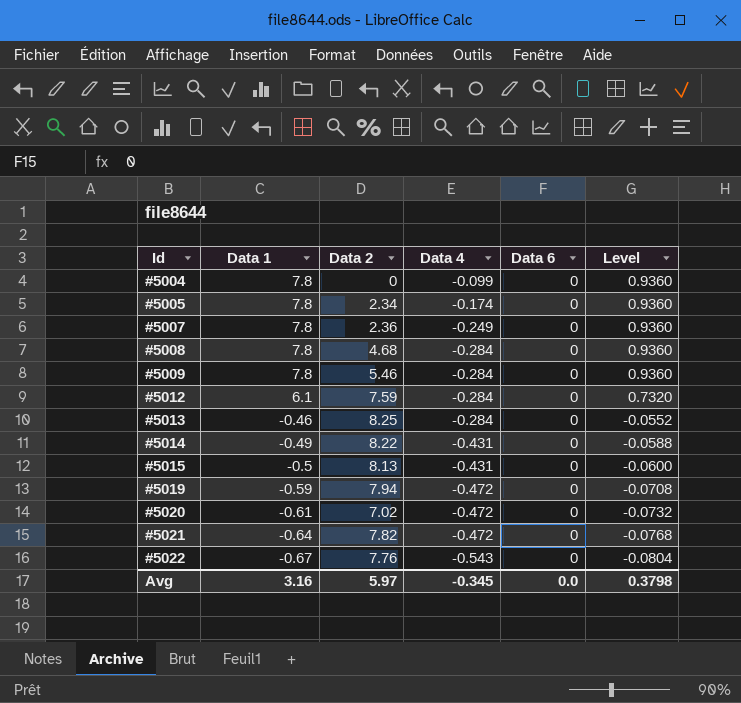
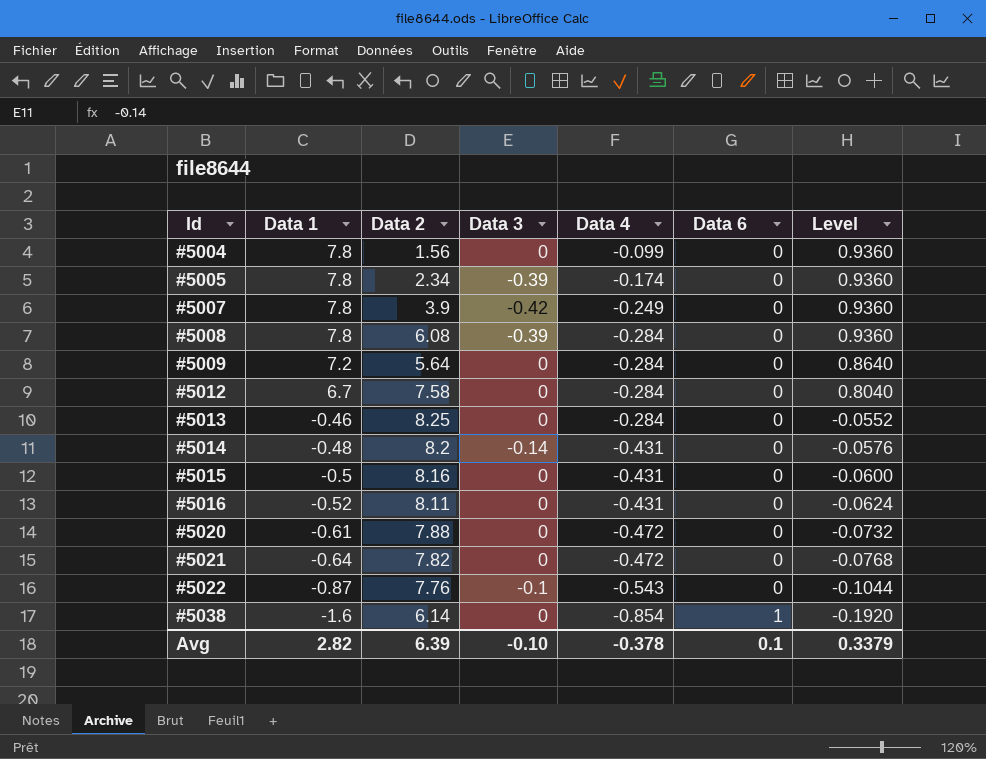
column Data 3 | position: none -> 4
row #5019: -0.59 | 7.94 | -0.472 | 0 | -0.0708 -> none
#5004 | Data 2: 0 -> 1.56
#5007 | Data 2: 2.36 -> 3.9
#5008 | Data 2: 4.68 -> 6.08
#5009 | Data 1: 7.8 -> 7.2
#5009 | Data 2: 5.46 -> 5.64
#5009 | Level: 0.9360 -> 0.8640
#5012 | Data 1: 6.1 -> 6.7
#5012 | Data 2: 7.59 -> 7.58
#5012 | Level: 0.7320 -> 0.8040
#5014 | Data 1: -0.49 -> -0.48
#5014 | Data 2: 8.22 -> 8.2
#5014 | Level: -0.0588 -> -0.0576
#5015 | Data 2: 8.13 -> 8.16
row #5016: none -> -0.52 | 8.11 | 0 | -0.431 | 0 | -0.0624
#5020 | Data 2: 7.02 -> 7.88
#5022 | Data 1: -0.67 -> -0.87
#5022 | Level: -0.0804 -> -0.1044
row #5038: none -> -1.6 | 6.14 | 0 | -0.854 | 1 | -0.1920
Avg | Data 1: 3.16 -> 2.82
Avg | Data 2: 5.97 -> 6.39
Avg | Data 4: -0.345 -> -0.378
Avg | Data 6: 0.0 -> 0.1
Avg | Level: 0.3798 -> 0.3379

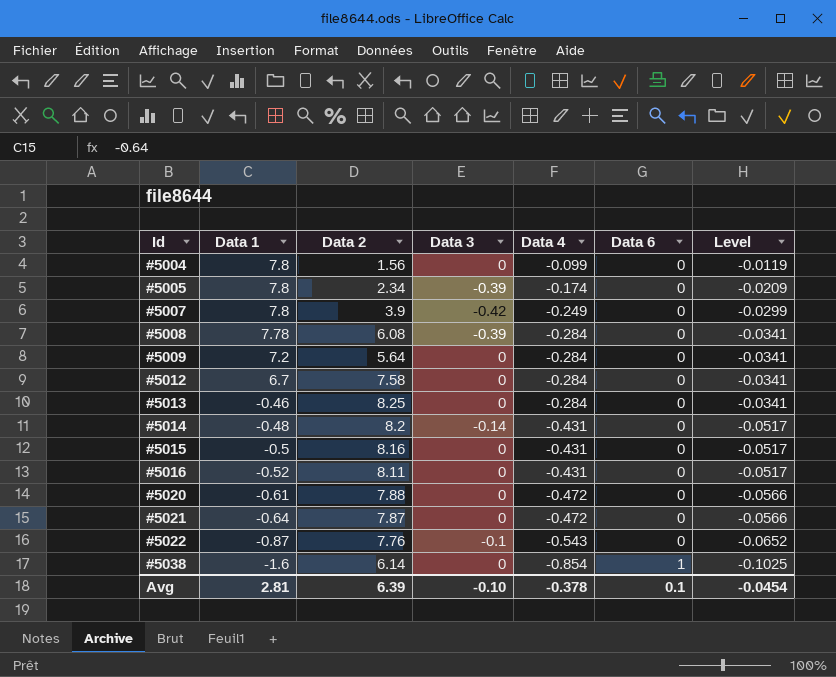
column Level | formula: [Data 1] * 0.12 -> [Data 4] * 0.12
#5008 | Data 1: 7.8 -> 7.78
#5021 | Data 2: 7.82 -> 7.87
Avg | Data 1: 2.82 -> 2.81
Avg | Level: 0.3379 -> -0.0454

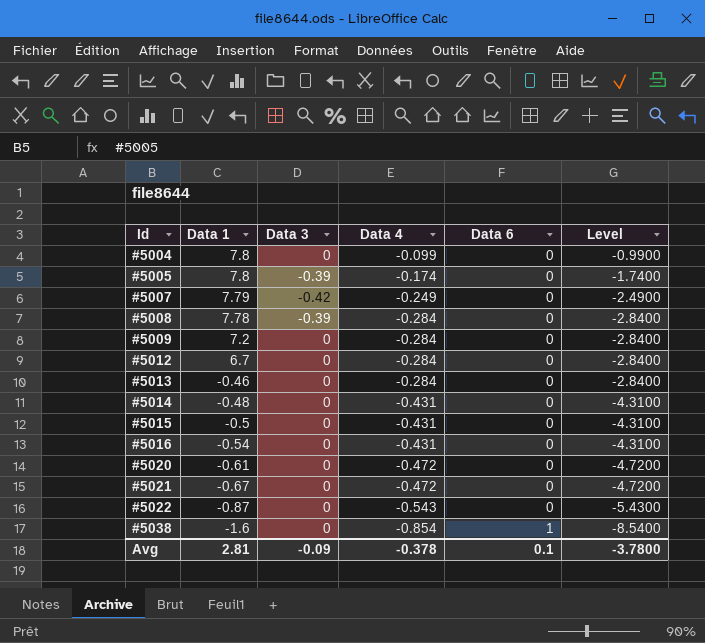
column Data 2 | position: 3 -> none
column Level | formula: [Data 4] * 0.12 -> [Data 4] * 10
#5007 | Data 1: 7.8 -> 7.79
#5014 | Data 3: -0.14 -> 0
#5016 | Data 1: -0.52 -> -0.54
#5021 | Data 1: -0.64 -> -0.67
#5022 | Data 3: -0.1 -> 0
Avg | Data 3: -0.10 -> -0.09
Avg | Level: -0.0454 -> -3.7800

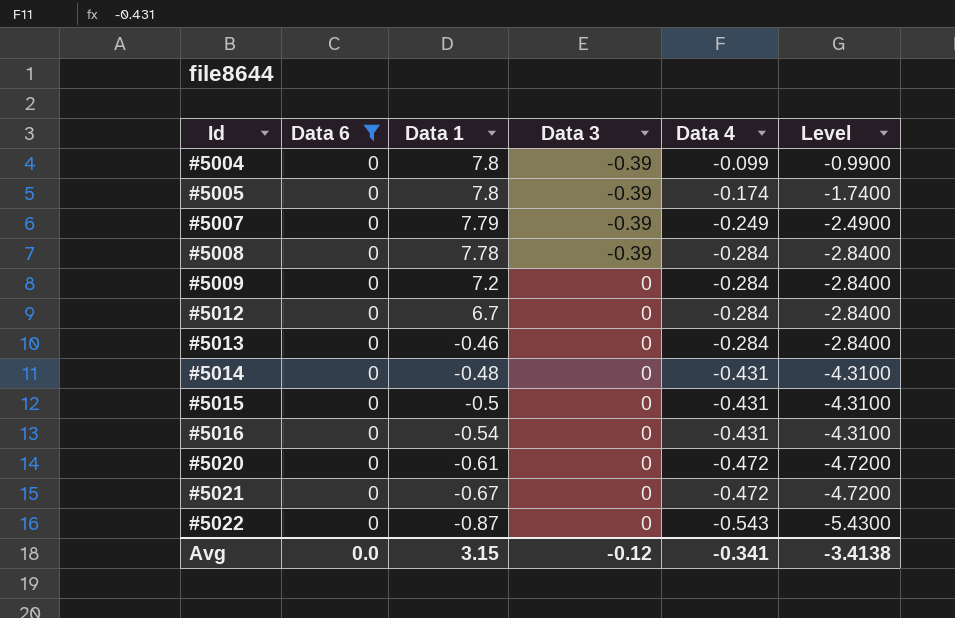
filter: none -> Data 6 = 0
column Data 6 | position: 5 -> 2
#5004 | Data 3: 0 -> -0.39
#5007 | Data 3: -0.42 -> -0.39
Avg | Data 6: 0.1 -> 0.0
Avg | Data 1: 2.81 -> 3.15
Avg | Data 3: -0.09 -> -0.12
Avg | Data 4: -0.378 -> -0.341
Avg | Level: -3.7800 -> -3.4138

